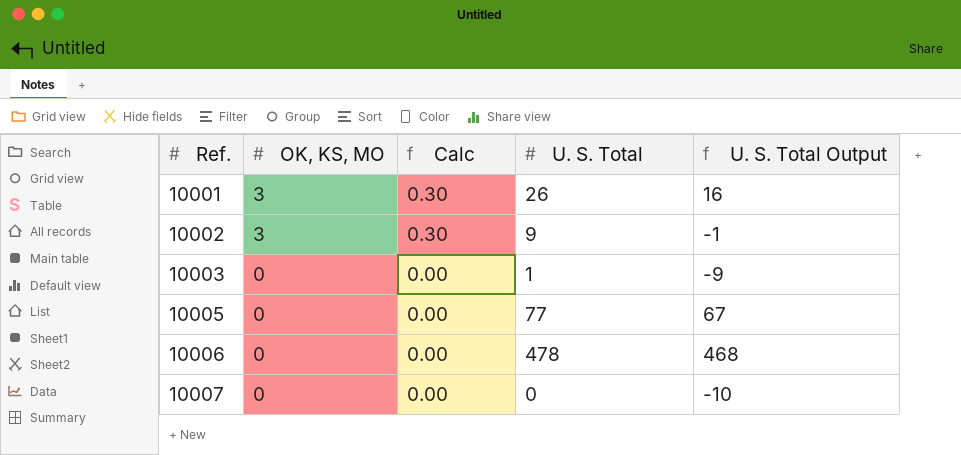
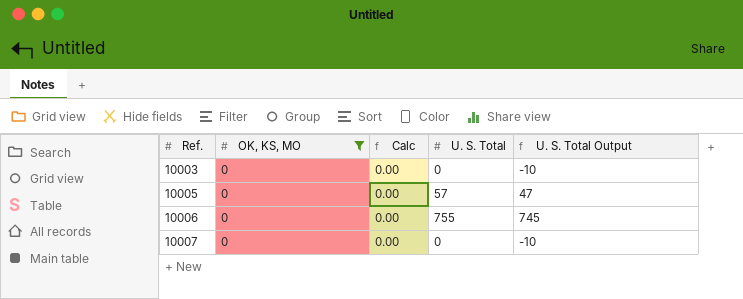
filter: none -> OK, KS, MO = 0
10003 | U. S. Total: 1 -> 0
10003 | U. S. Total Output: -9 -> -10
10005 | U. S. Total: 77 -> 57
10005 | U. S. Total Output: 67 -> 47
10006 | U. S. Total: 478 -> 755
10006 | U. S. Total Output: 468 -> 745

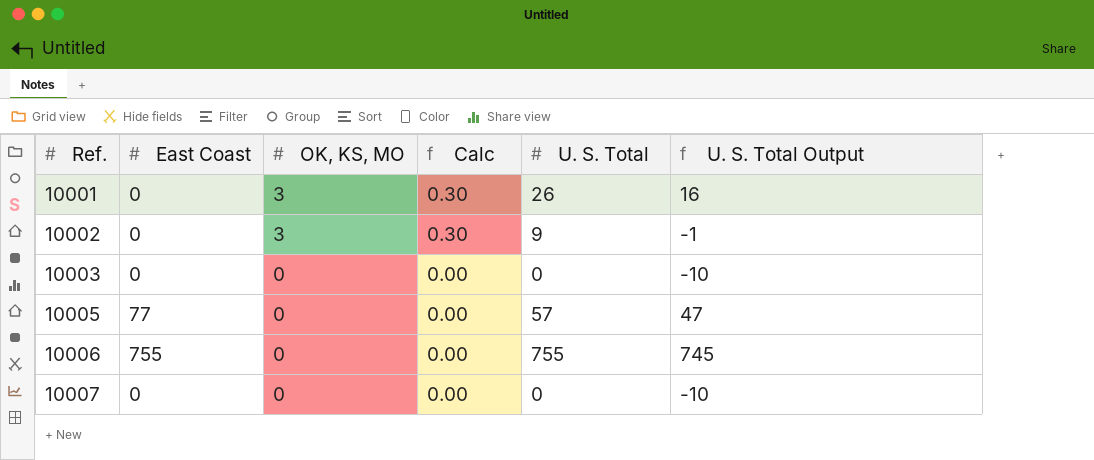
filter: OK, KS, MO = 0 -> none
column East Coast | position: none -> 2

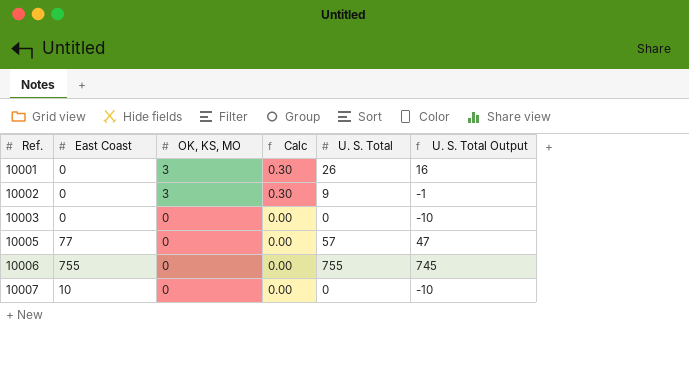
10007 | East Coast: 0 -> 10

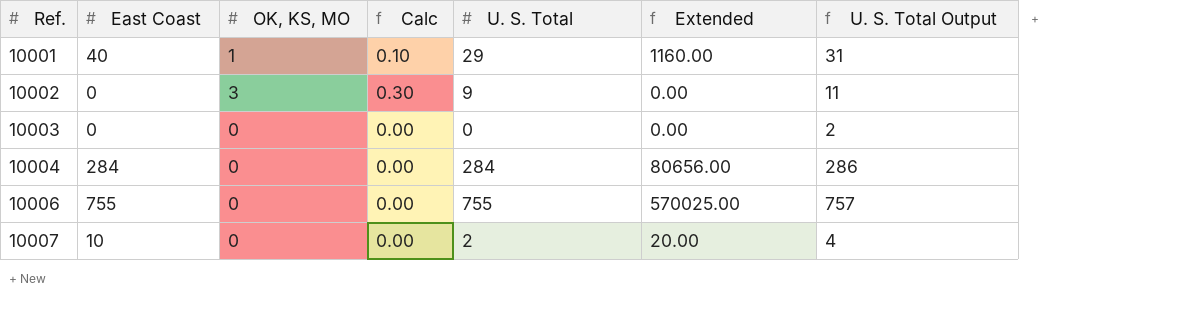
column Extended | formula: none -> [East Coast] * [U. S. Total]
column U. S. Total Output | formula: [U. S. Total] - 10 -> [U. S. Total] + 2
row 10005: 77 | 0 | 0.00 | 57 | 47 -> none
10001 | East Coast: 0 -> 40
10001 | OK, KS, MO: 3 -> 1
10001 | Calc: 0.30 -> 0.10
10001 | U. S. Total: 26 -> 29
row 10004: none -> 284 | 0 | 0.00 | 284 | 80656.00 | 286
10007 | U. S. Total: 0 -> 2

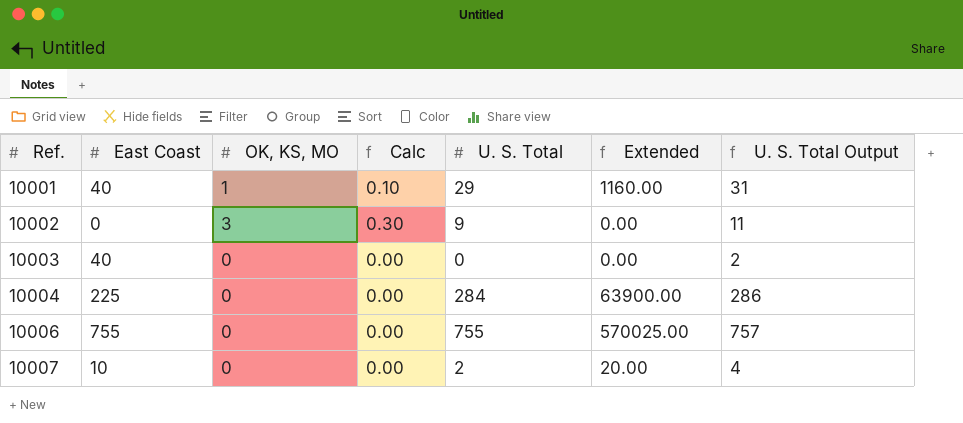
10003 | East Coast: 0 -> 40
10004 | East Coast: 284 -> 225
10004 | Extended: 80656.00 -> 63900.00

